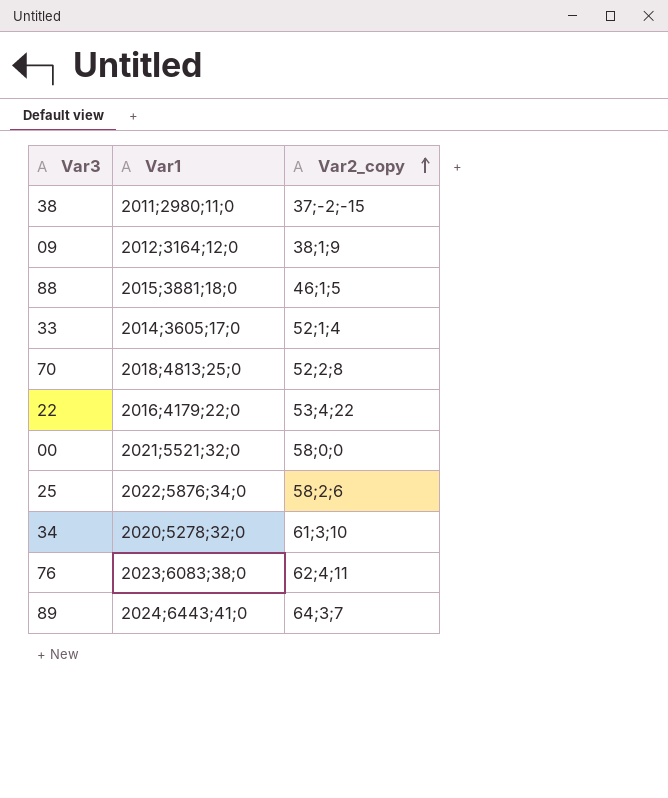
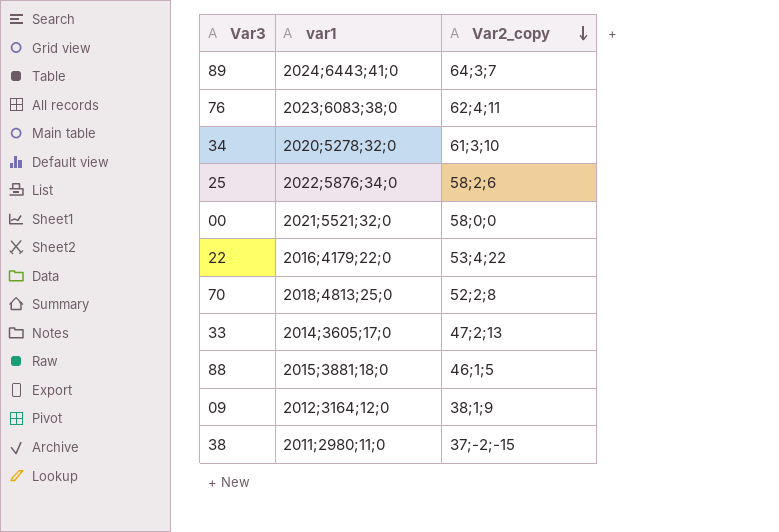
row order: Var2_copy ascending -> Var2_copy descending
column name: Var1 -> var1
33 | Var2_copy: 52;1;4 -> 47;2;13

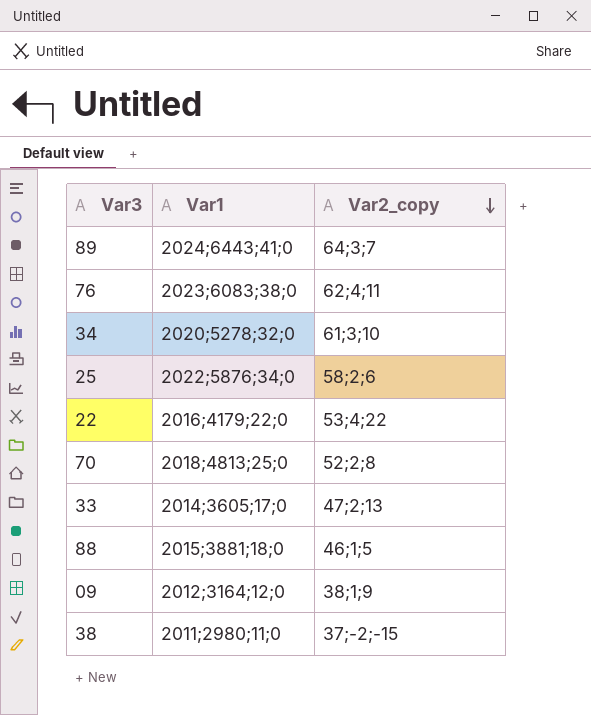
column name: var1 -> Var1
row 00: 2021;5521;32;0 | 58;0;0 -> none

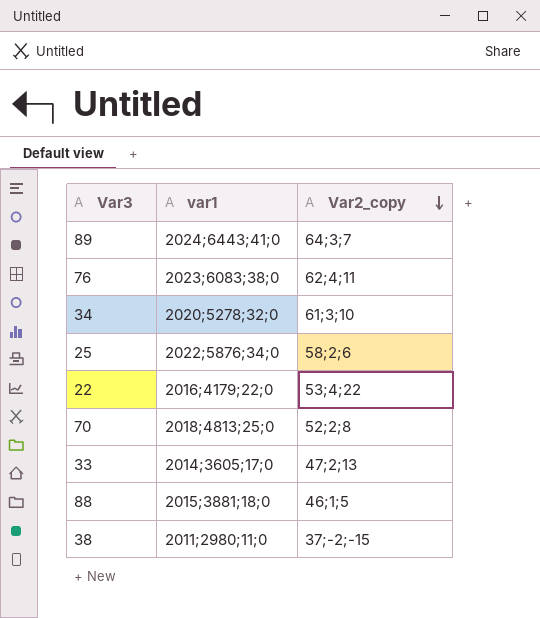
column name: Var1 -> var1
row 09: 2012;3164;12;0 | 38;1;9 -> none

